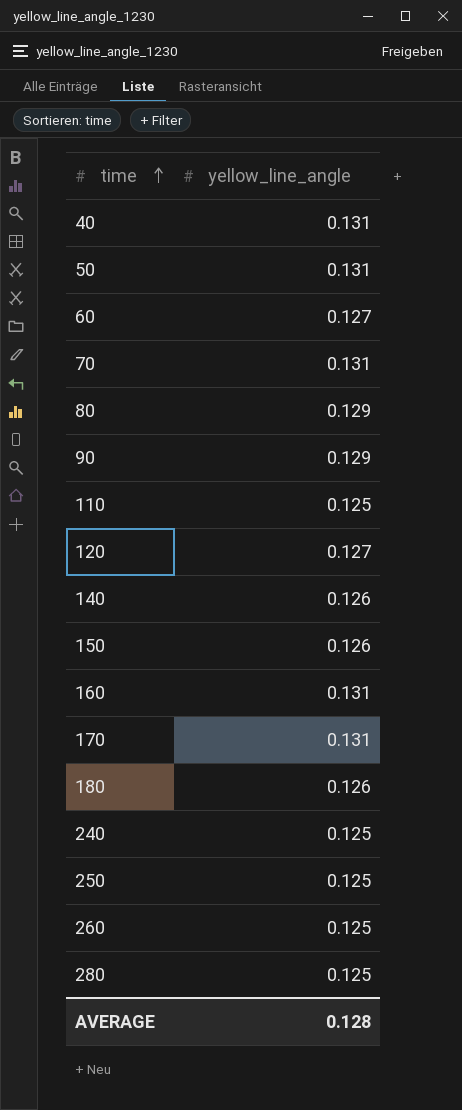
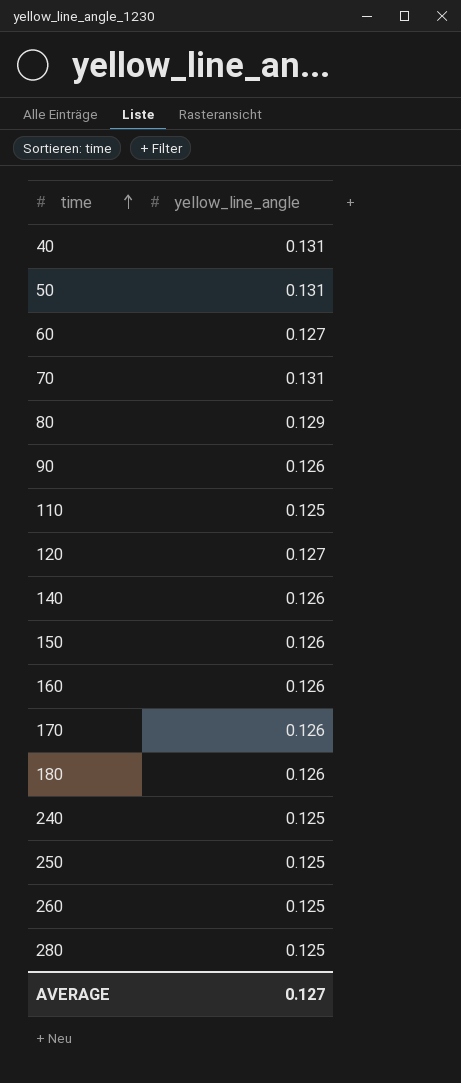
90 | yellow_line_angle: 0.129 -> 0.126
160 | yellow_line_angle: 0.131 -> 0.126
170 | yellow_line_angle: 0.131 -> 0.126
AVERAGE | yellow_line_angle: 0.128 -> 0.127

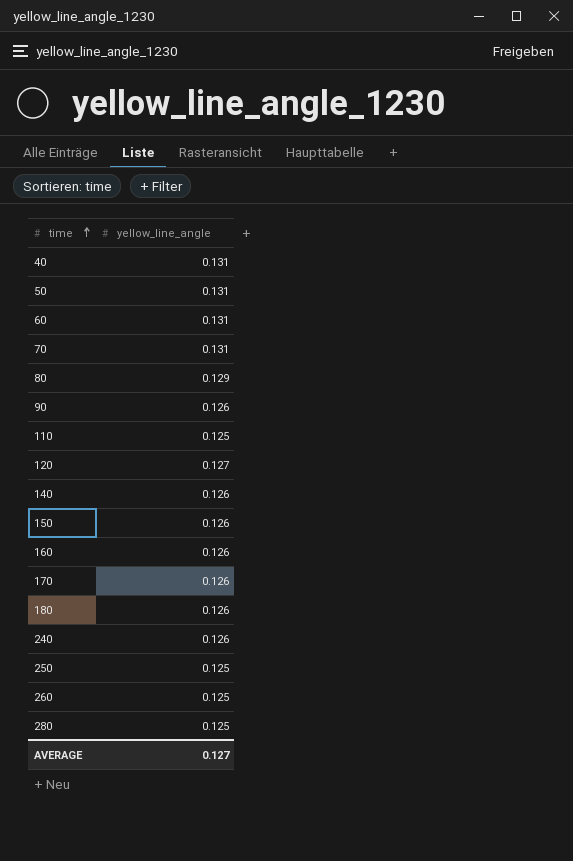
60 | yellow_line_angle: 0.127 -> 0.131
240 | yellow_line_angle: 0.125 -> 0.126

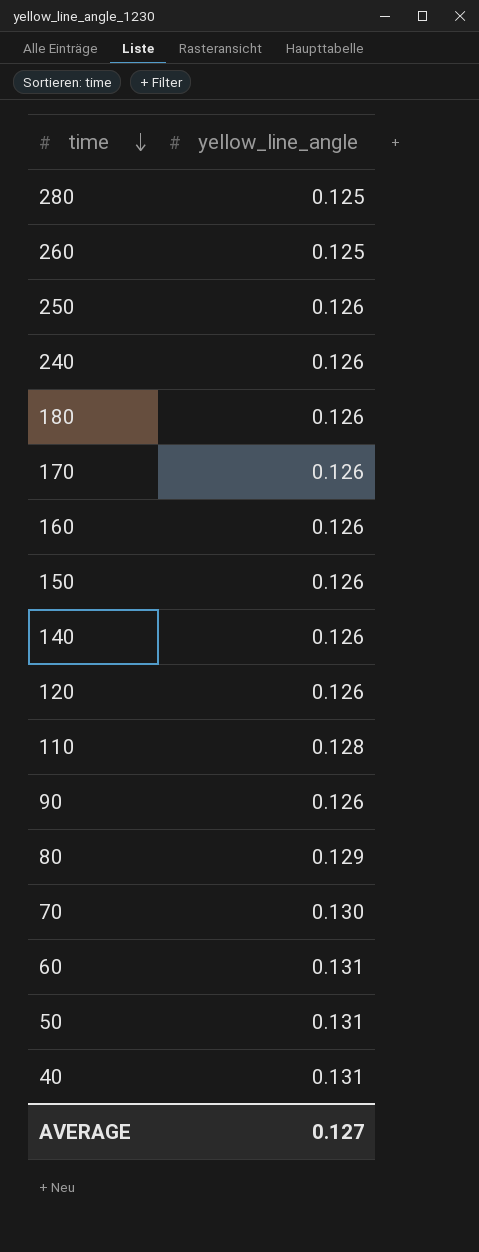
row order: time ascending -> time descending
250 | yellow_line_angle: 0.125 -> 0.126
120 | yellow_line_angle: 0.127 -> 0.126
110 | yellow_line_angle: 0.125 -> 0.128
70 | yellow_line_angle: 0.131 -> 0.130

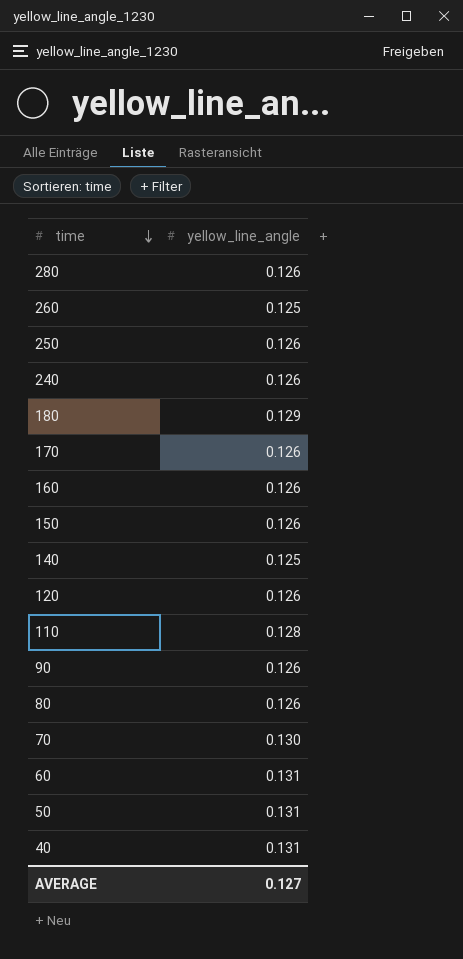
280 | yellow_line_angle: 0.125 -> 0.126
180 | yellow_line_angle: 0.126 -> 0.129
140 | yellow_line_angle: 0.126 -> 0.125
80 | yellow_line_angle: 0.129 -> 0.126

